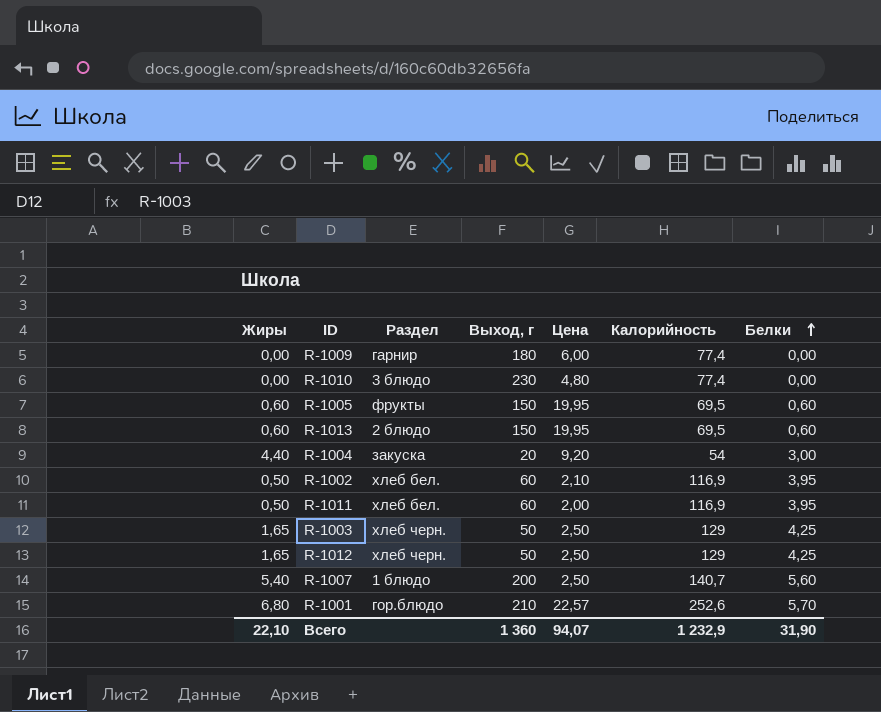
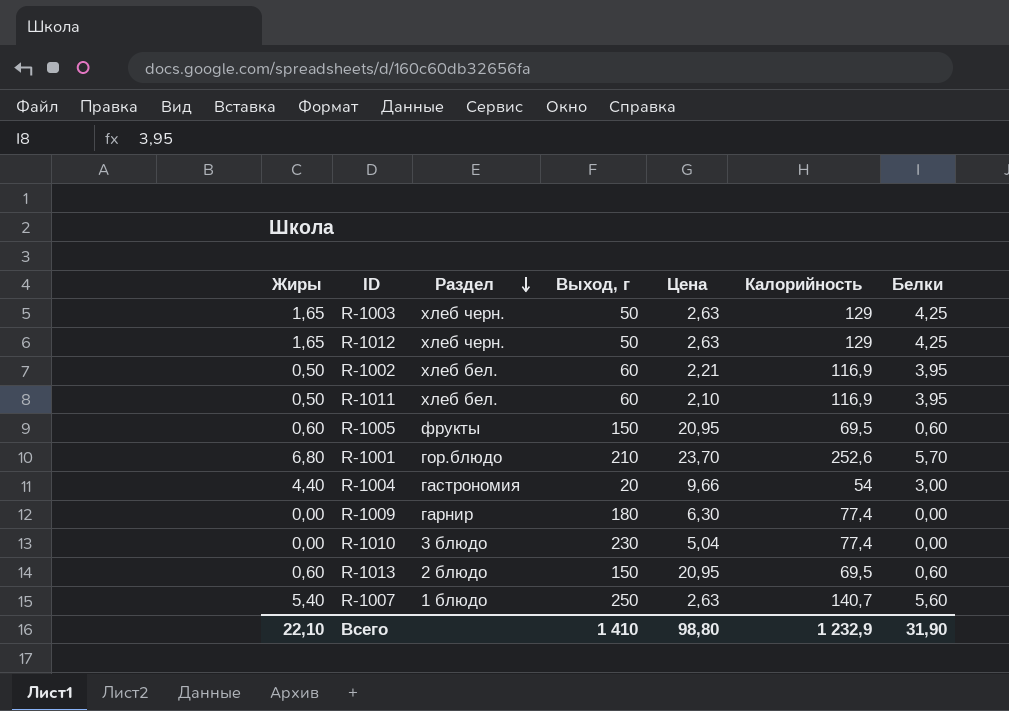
row order: Белки ascending -> Раздел descending
R-1003 | Цена: 2,50 -> 2,63
R-1012 | Цена: 2,50 -> 2,63
R-1002 | Цена: 2,10 -> 2,21
R-1011 | Цена: 2,00 -> 2,10
R-1005 | Цена: 19,95 -> 20,95
R-1001 | Цена: 22,57 -> 23,70
R-1004 | Раздел: закуска -> гастрономия
R-1004 | Цена: 9,20 -> 9,66
R-1009 | Цена: 6,00 -> 6,30
R-1010 | Цена: 4,80 -> 5,04
R-1013 | Цена: 19,95 -> 20,95
R-1007 | Выход, г: 200 -> 250
R-1007 | Цена: 2,50 -> 2,63
Всего | Выход, г: 1 360 -> 1 410
Всего | Цена: 94,07 -> 98,80

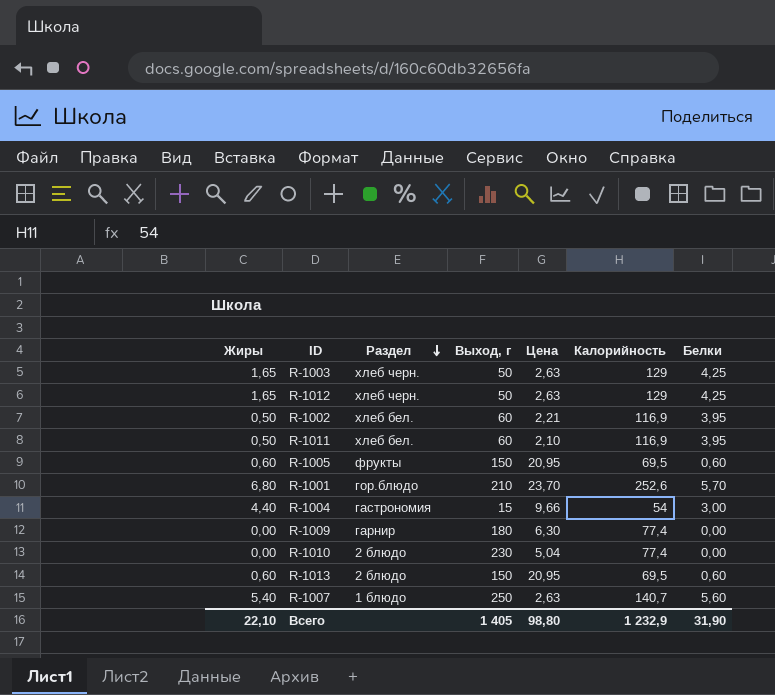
R-1004 | Выход, г: 20 -> 15
R-1010 | Раздел: 3 блюдо -> 2 блюдо
Всего | Выход, г: 1 410 -> 1 405

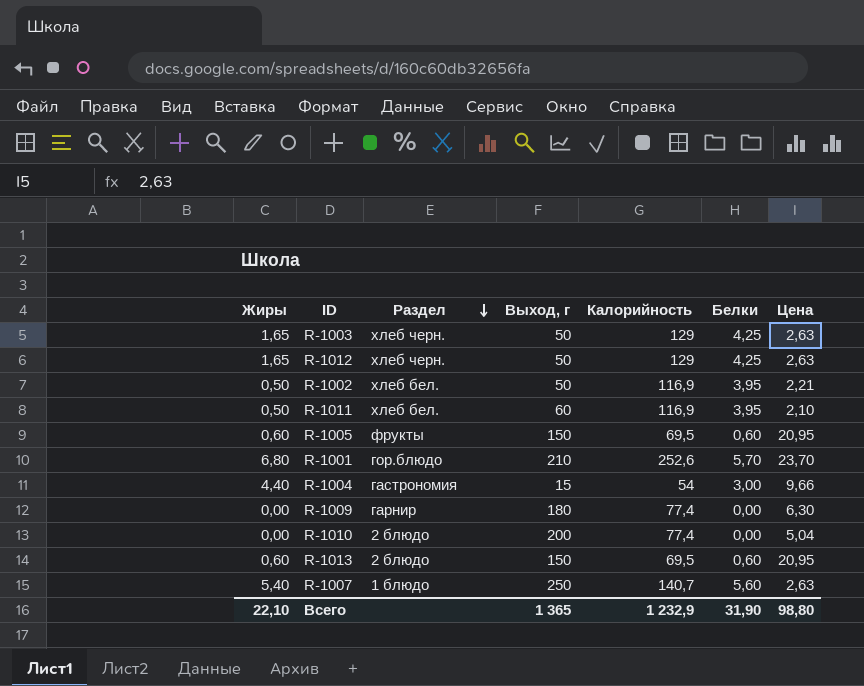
column Цена | position: 5 -> 7
R-1002 | Выход, г: 60 -> 50
R-1010 | Выход, г: 230 -> 200
Всего | Выход, г: 1 405 -> 1 365

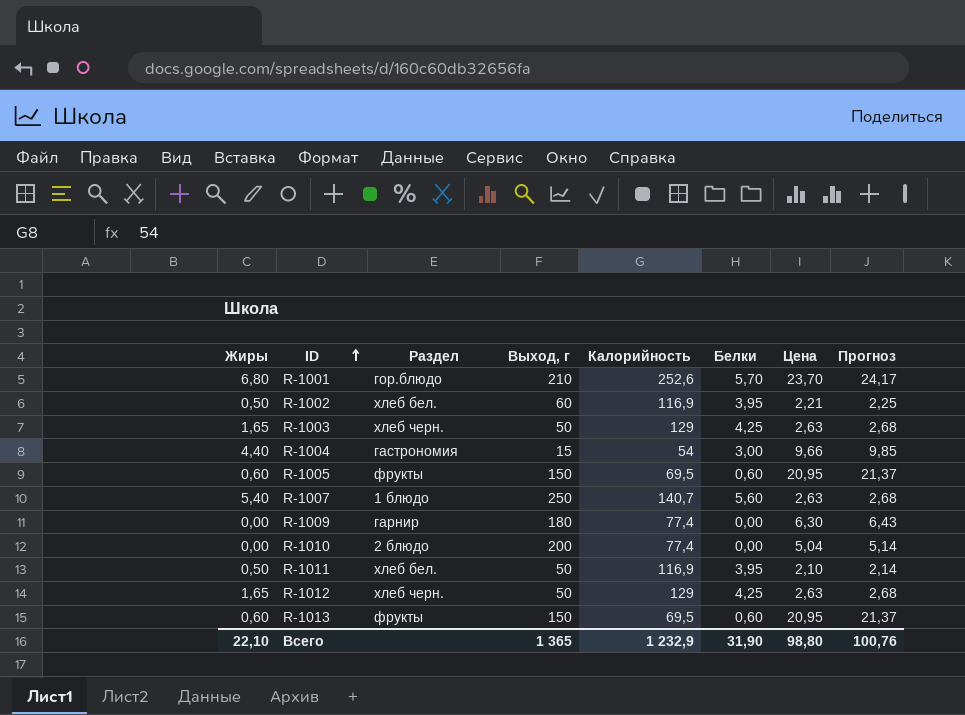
row order: Раздел descending -> ID ascending
column Прогноз | formula: none -> [Цена] * 1,02
R-1002 | Выход, г: 50 -> 60
R-1011 | Выход, г: 60 -> 50
R-1013 | Раздел: 2 блюдо -> фрукты

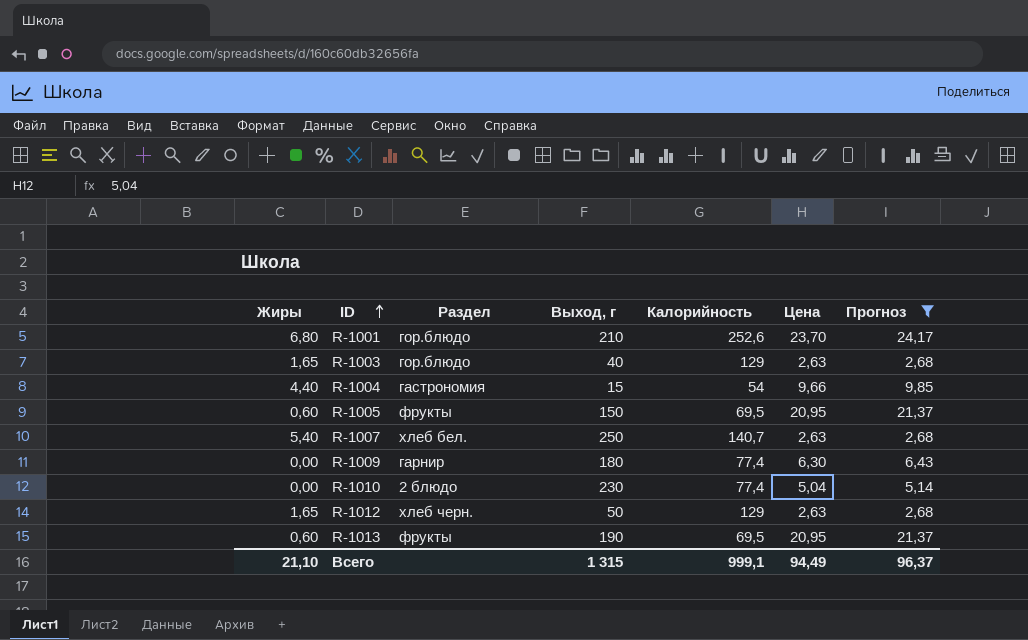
filter: none -> Прогноз >= 2,68
column Белки | position: 6 -> none
R-1003 | Раздел: хлеб черн. -> гор.блюдо
R-1003 | Выход, г: 50 -> 40
R-1007 | Раздел: 1 блюдо -> хлеб бел.
R-1010 | Выход, г: 200 -> 230
R-1013 | Выход, г: 150 -> 190
Всего | Жиры: 22,10 -> 21,10
Всего | Выход, г: 1 365 -> 1 315
Всего | Калорийность: 1 232,9 -> 999,1
Всего | Цена: 98,80 -> 94,49
Всего | Прогноз: 100,76 -> 96,37

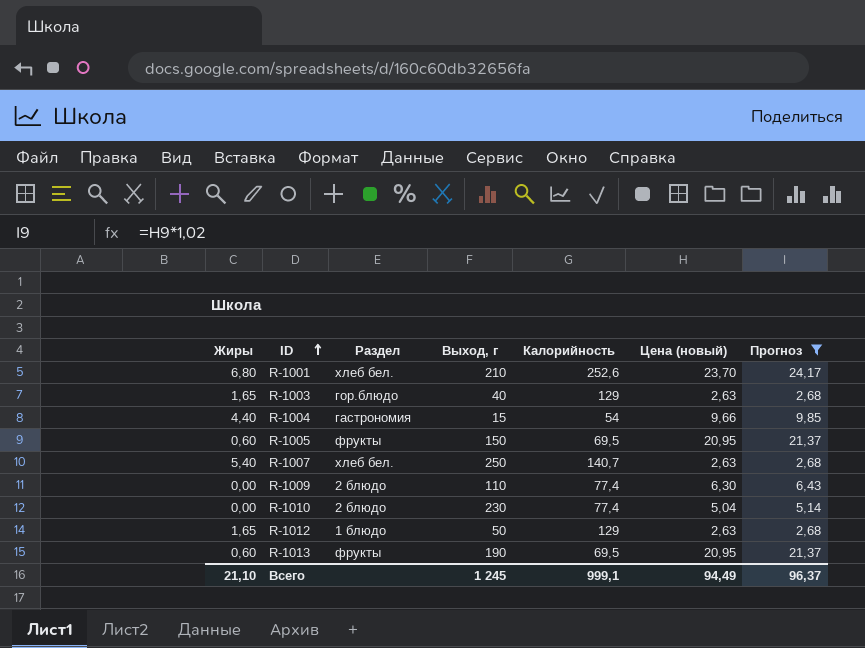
column name: Цена -> Цена (новый)
R-1001 | Раздел: гор.блюдо -> хлеб бел.
R-1009 | Раздел: гарнир -> 2 блюдо
R-1009 | Выход, г: 180 -> 110
R-1012 | Раздел: хлеб черн. -> 1 блюдо
Всего | Выход, г: 1 315 -> 1 245

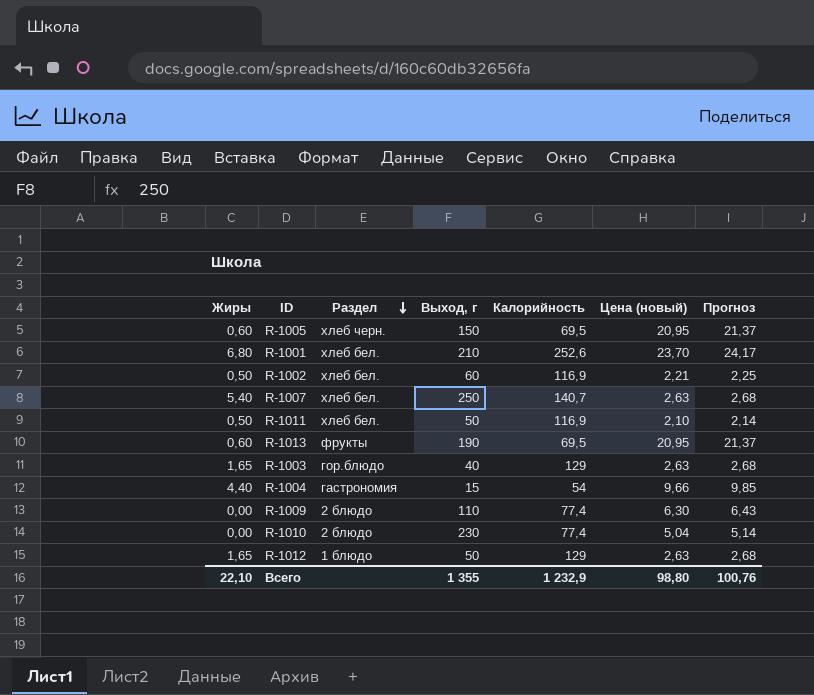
filter: Прогноз >= 2,68 -> none
row order: ID ascending -> Раздел descending
R-1005 | Раздел: фрукты -> хлеб черн.
Всего | Жиры: 21,10 -> 22,10
Всего | Выход, г: 1 245 -> 1 355
Всего | Калорийность: 999,1 -> 1 232,9
Всего | Цена (новый): 94,49 -> 98,80
Всего | Прогноз: 96,37 -> 100,76

